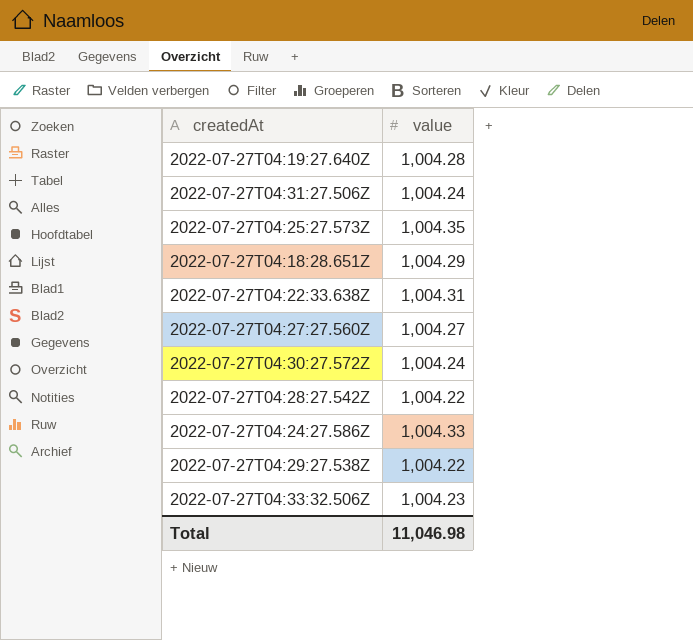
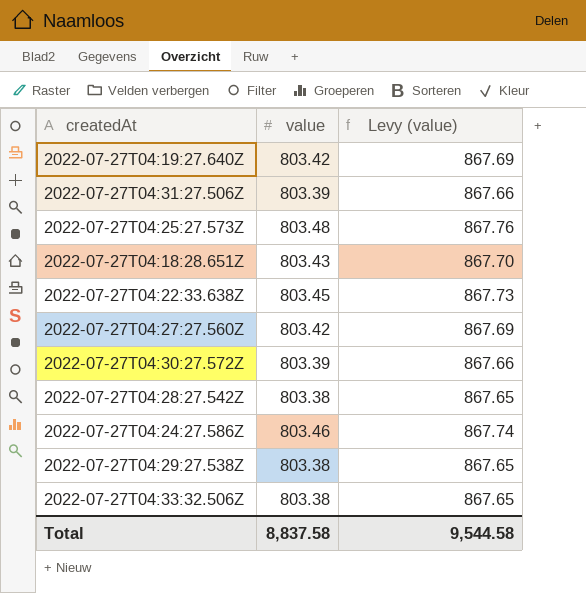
column Levy (value) | formula: none -> [value] * 1.08
2022-07-27T04:19:27.640Z | value: 1,004.28 -> 803.42
2022-07-27T04:31:27.506Z | value: 1,004.24 -> 803.39
2022-07-27T04:25:27.573Z | value: 1,004.35 -> 803.48
2022-07-27T04:18:28.651Z | value: 1,004.29 -> 803.43
2022-07-27T04:22:33.638Z | value: 1,004.31 -> 803.45
2022-07-27T04:27:27.560Z | value: 1,004.27 -> 803.42
2022-07-27T04:30:27.572Z | value: 1,004.24 -> 803.39
2022-07-27T04:28:27.542Z | value: 1,004.22 -> 803.38
2022-07-27T04:24:27.586Z | value: 1,004.33 -> 803.46
2022-07-27T04:29:27.538Z | value: 1,004.22 -> 803.38
2022-07-27T04:33:32.506Z | value: 1,004.23 -> 803.38
Total | value: 11,046.98 -> 8,837.58

